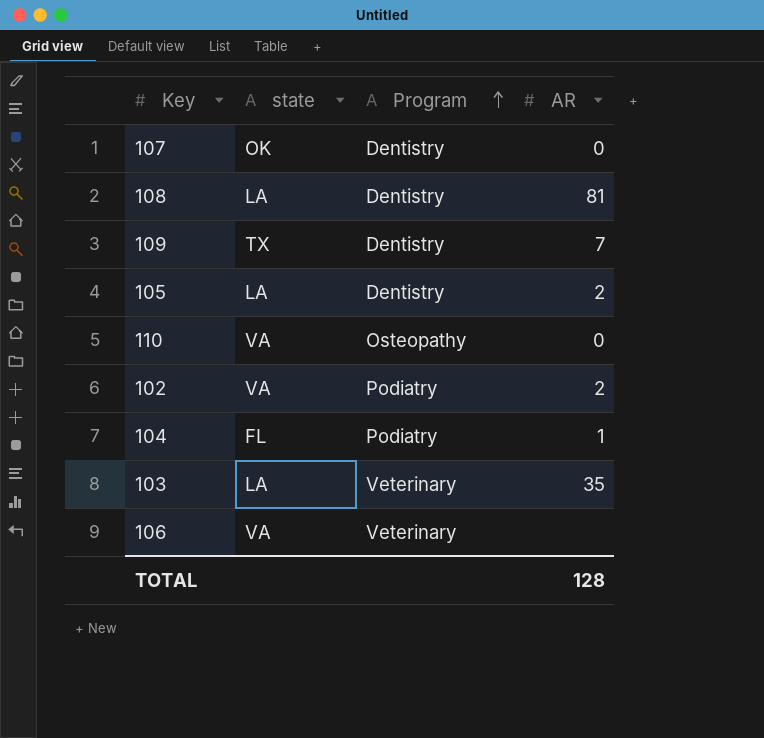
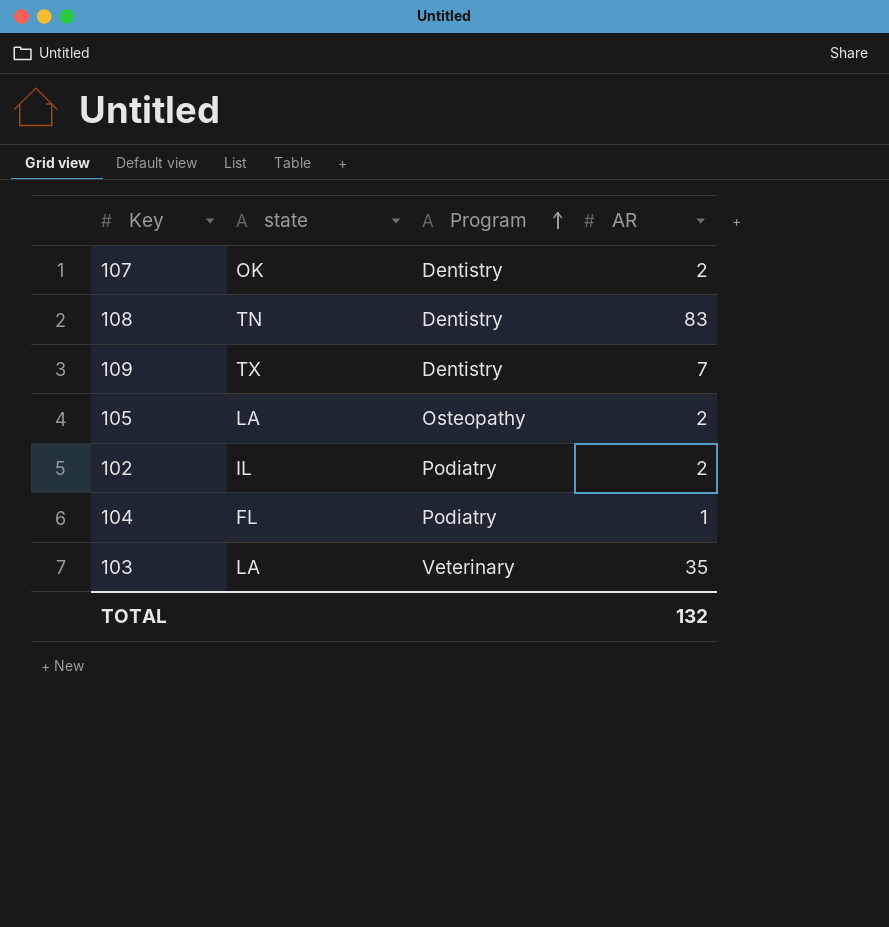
row 110: VA | Osteopathy | 0 -> none
row 106: VA | Veterinary | none -> none
107 | AR: 0 -> 2
108 | state: LA -> TN
108 | AR: 81 -> 83
105 | Program: Dentistry -> Osteopathy
102 | state: VA -> IL
TOTAL | AR: 128 -> 132

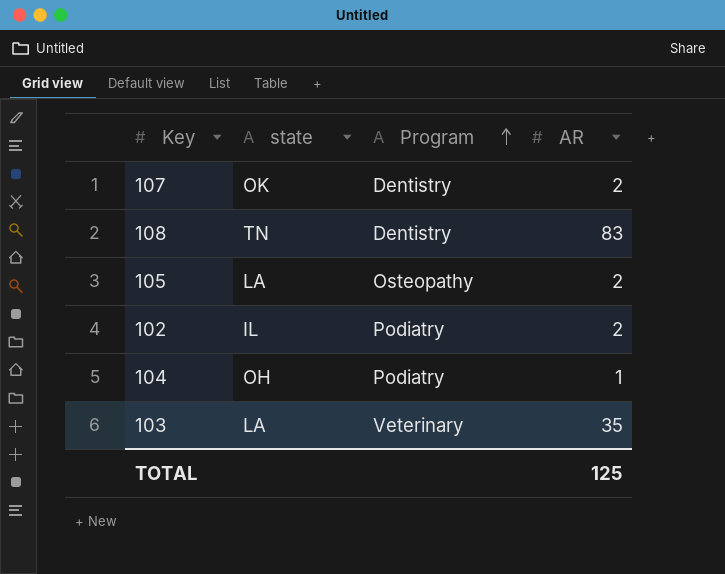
row 109: TX | Dentistry | 7 -> none
104 | state: FL -> OH
TOTAL | AR: 132 -> 125

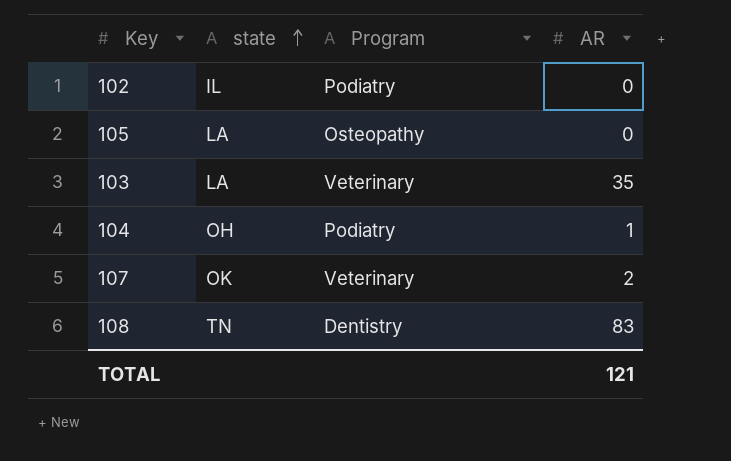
row order: Program ascending -> state ascending
102 | AR: 2 -> 0
105 | AR: 2 -> 0
107 | Program: Dentistry -> Veterinary
TOTAL | AR: 125 -> 121

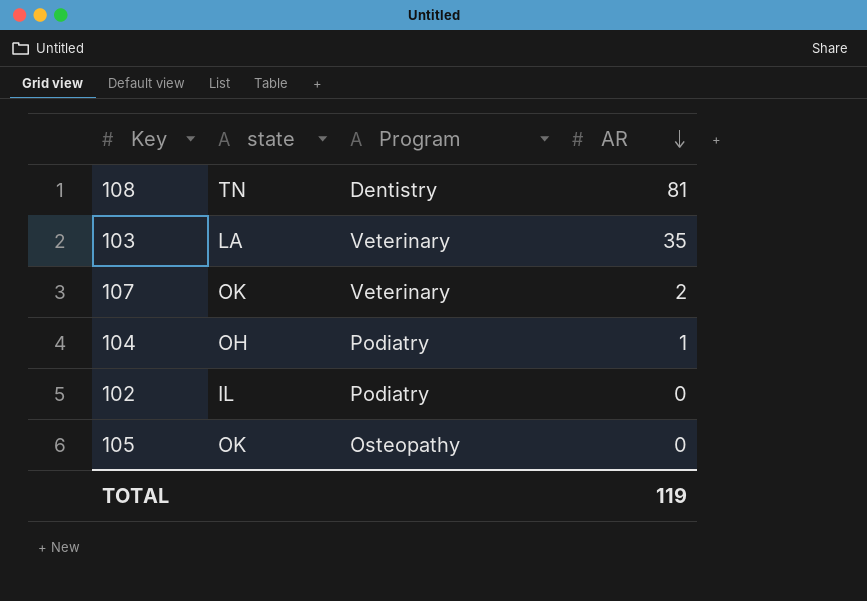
row order: state ascending -> AR descending
108 | AR: 83 -> 81
105 | state: LA -> OK
TOTAL | AR: 121 -> 119

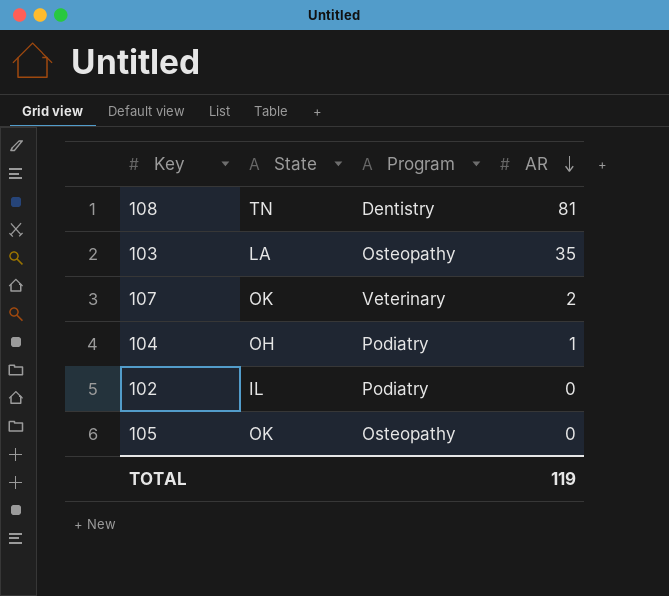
column name: state -> State
103 | Program: Veterinary -> Osteopathy

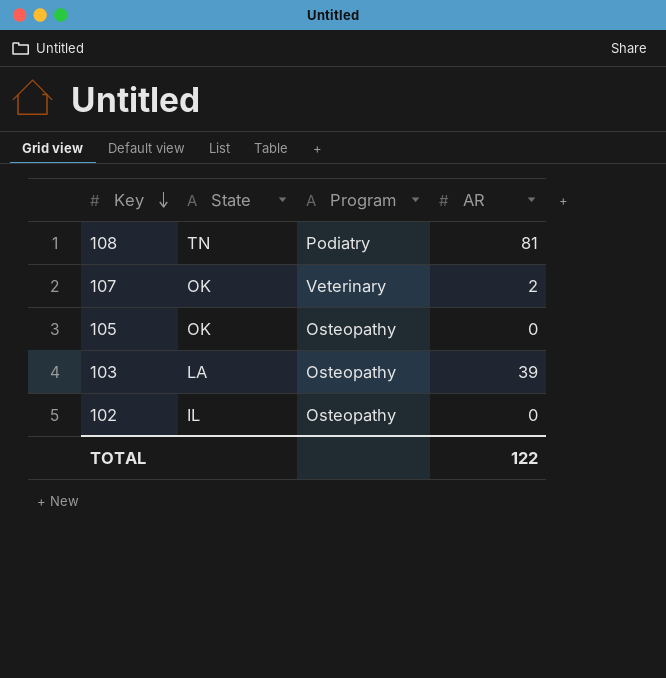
row order: AR descending -> Key descending
row 104: OH | Podiatry | 1 -> none
108 | Program: Dentistry -> Podiatry
103 | AR: 35 -> 39
102 | Program: Podiatry -> Osteopathy
TOTAL | AR: 119 -> 122

